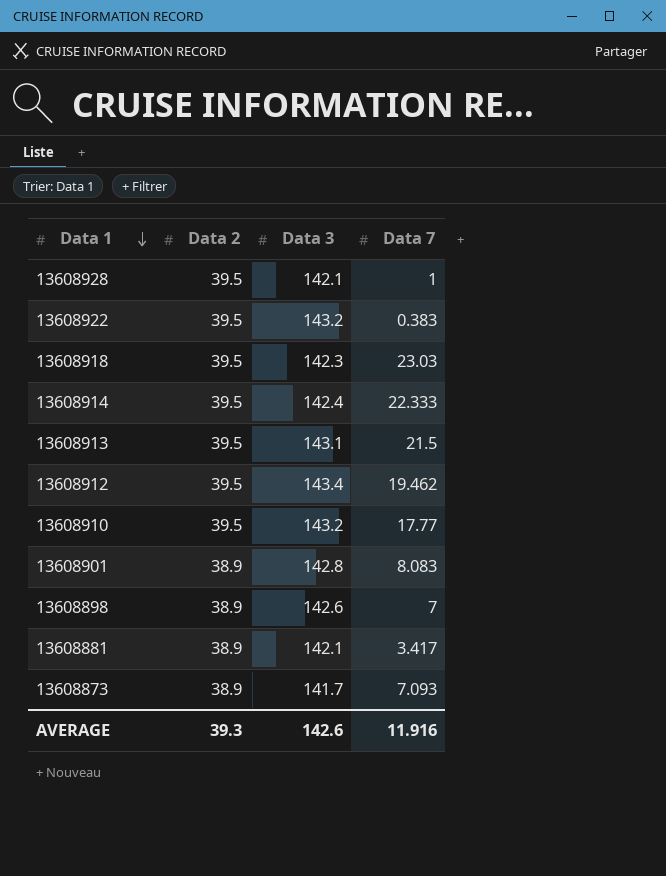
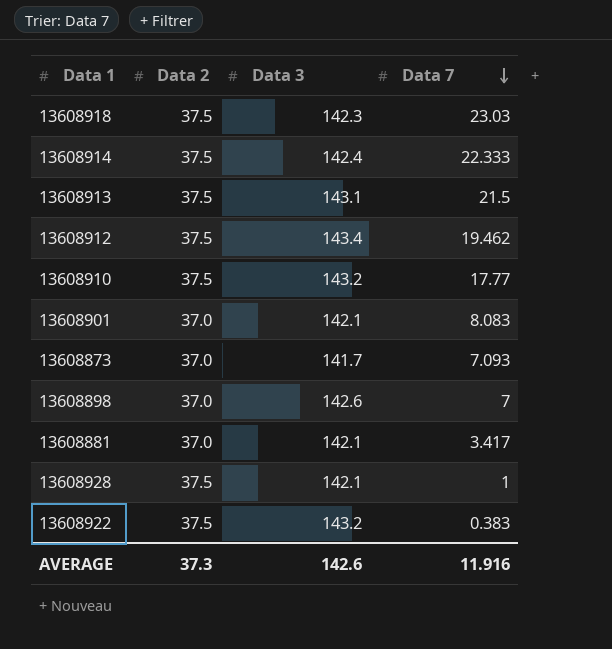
row order: Data 1 descending -> Data 7 descending
13608918 | Data 2: 39.5 -> 37.5
13608914 | Data 2: 39.5 -> 37.5
13608913 | Data 2: 39.5 -> 37.5
13608912 | Data 2: 39.5 -> 37.5
13608910 | Data 2: 39.5 -> 37.5
13608901 | Data 2: 38.9 -> 37.0
13608901 | Data 3: 142.8 -> 142.1
13608873 | Data 2: 38.9 -> 37.0
13608898 | Data 2: 38.9 -> 37.0
13608881 | Data 2: 38.9 -> 37.0
13608928 | Data 2: 39.5 -> 37.5
13608922 | Data 2: 39.5 -> 37.5
AVERAGE | Data 2: 39.3 -> 37.3

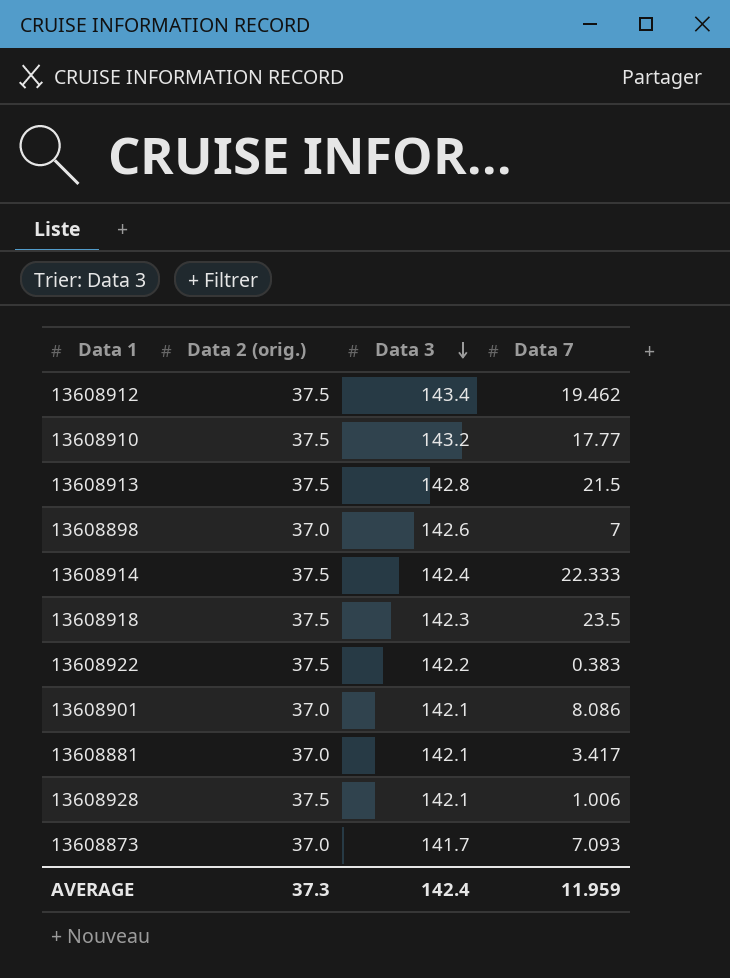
row order: Data 7 descending -> Data 3 descending
column name: Data 2 -> Data 2 (orig.)
13608913 | Data 3: 143.1 -> 142.8
13608918 | Data 7: 23.03 -> 23.5
13608922 | Data 3: 143.2 -> 142.2
13608901 | Data 7: 8.083 -> 8.086
13608928 | Data 7: 1 -> 1.006
AVERAGE | Data 3: 142.6 -> 142.4
AVERAGE | Data 7: 11.916 -> 11.959

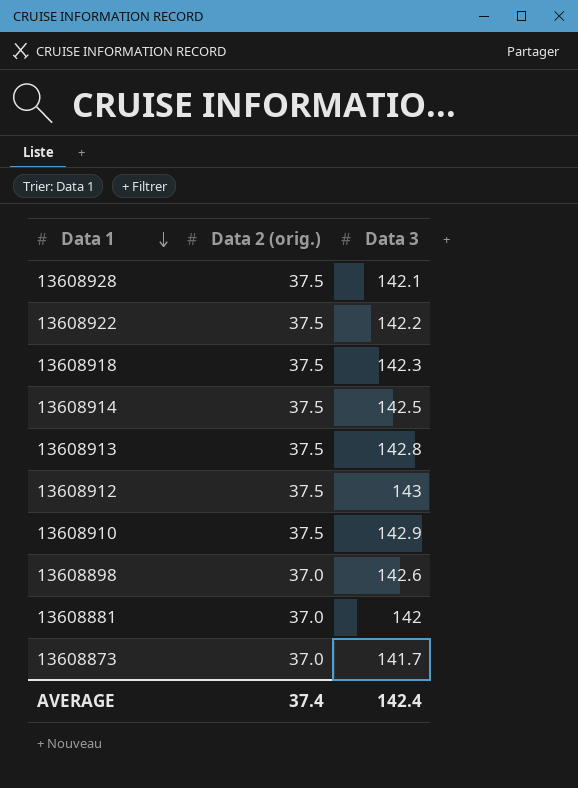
row order: Data 3 descending -> Data 1 descending
column Data 7 | position: 4 -> none
row 13608901: 37.0 | 142.1 | 8.086 -> none
13608914 | Data 3: 142.4 -> 142.5
13608912 | Data 3: 143.4 -> 143
13608910 | Data 3: 143.2 -> 142.9
13608881 | Data 3: 142.1 -> 142
AVERAGE | Data 2 (orig.): 37.3 -> 37.4

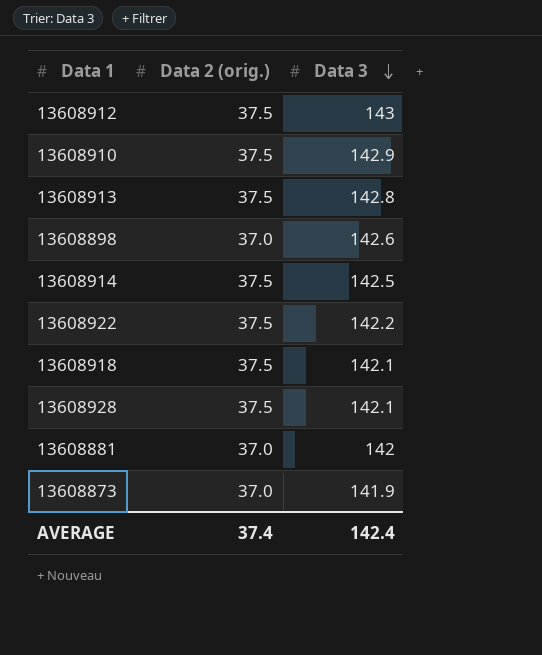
row order: Data 1 descending -> Data 3 descending
13608918 | Data 3: 142.3 -> 142.1
13608873 | Data 3: 141.7 -> 141.9

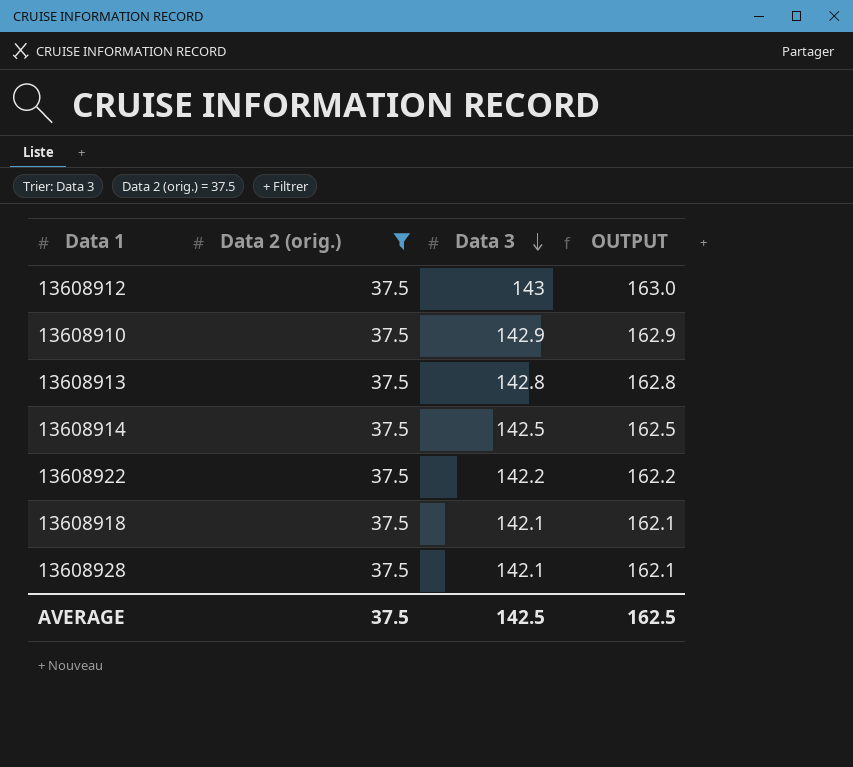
filter: none -> Data 2 (orig.) = 37.5
column OUTPUT | formula: none -> [Data 3] + 20
AVERAGE | Data 2 (orig.): 37.4 -> 37.5
AVERAGE | Data 3: 142.4 -> 142.5

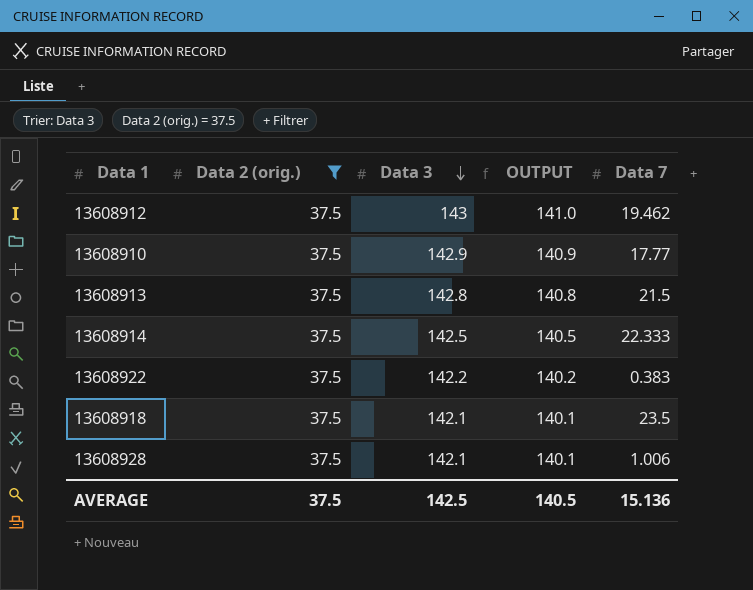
column OUTPUT | formula: [Data 3] + 20 -> [Data 3] - 2
column Data 7 | position: none -> 5
AVERAGE | OUTPUT: 162.5 -> 140.5

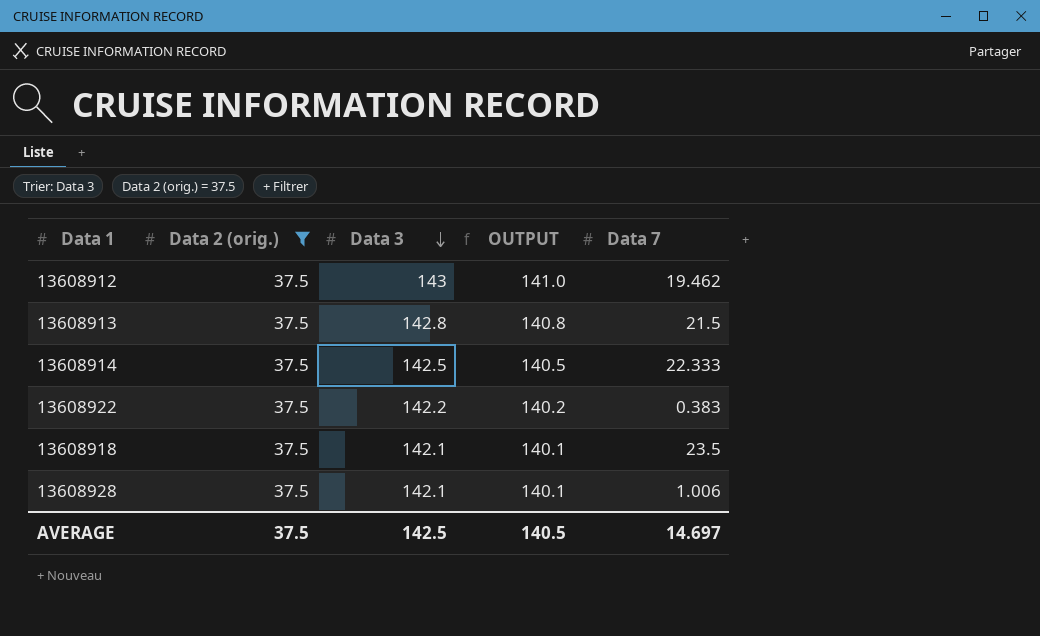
row 13608910: 37.5 | 142.9 | 140.9 | 17.77 -> none
AVERAGE | Data 7: 15.136 -> 14.697

